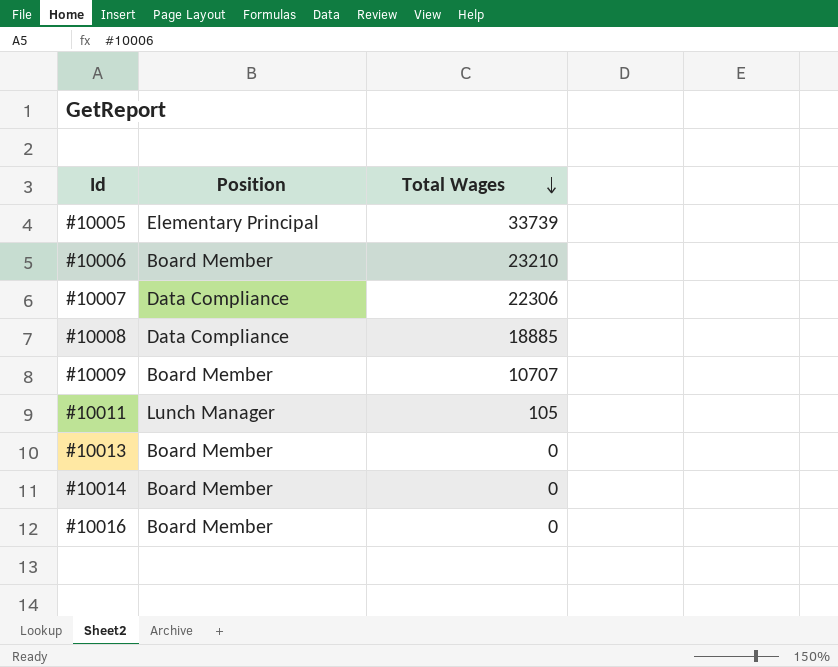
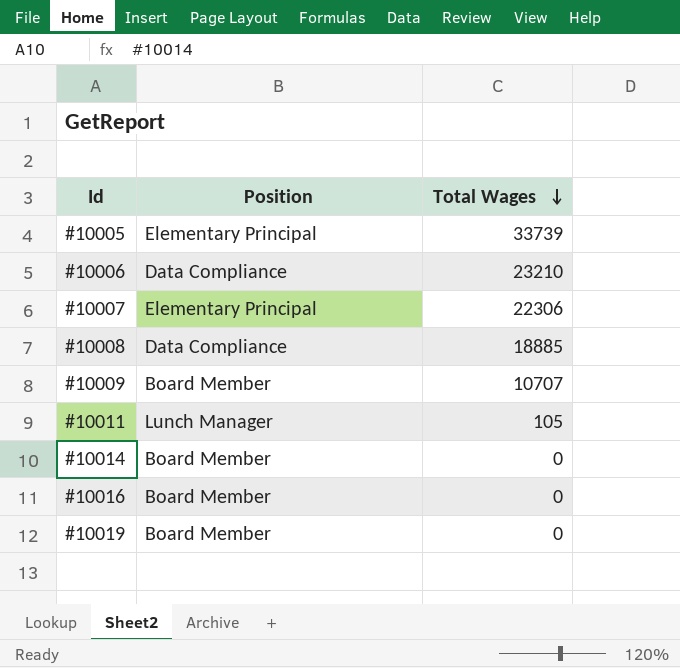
row #10013: Board Member | 0 -> none
#10006 | Position: Board Member -> Data Compliance
#10007 | Position: Data Compliance -> Elementary Principal
row #10019: none -> Board Member | 0

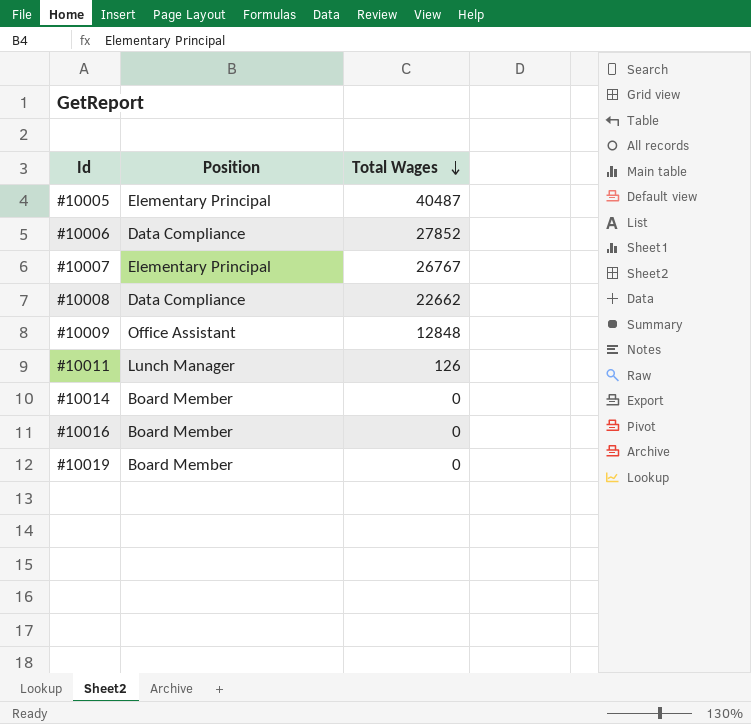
#10005 | Total Wages: 33739 -> 40487
#10006 | Total Wages: 23210 -> 27852
#10007 | Total Wages: 22306 -> 26767
#10008 | Total Wages: 18885 -> 22662
#10009 | Position: Board Member -> Office Assistant
#10009 | Total Wages: 10707 -> 12848
#10011 | Total Wages: 105 -> 126

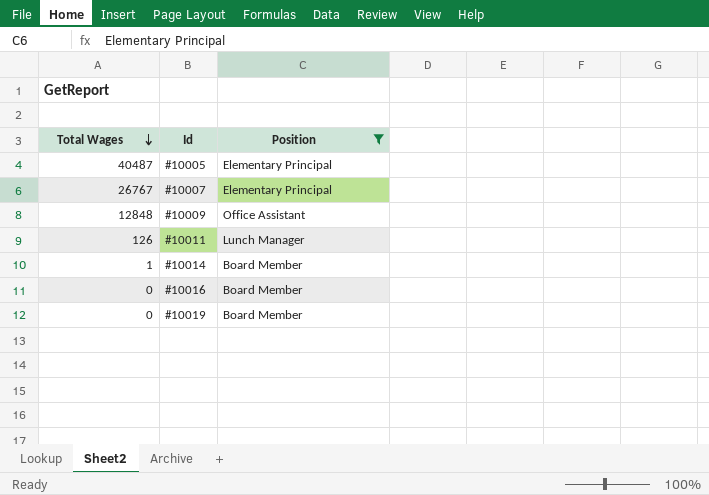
filter: none -> Position != Data Compliance
column Total Wages | position: 3 -> 1
#10014 | Total Wages: 0 -> 1

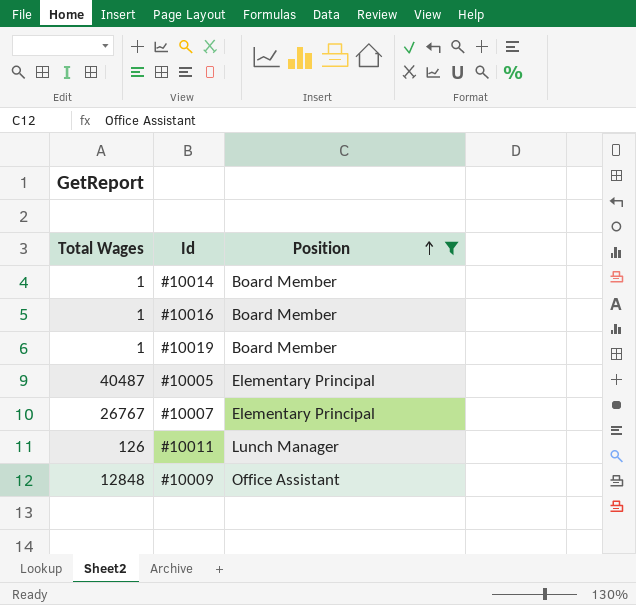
row order: Total Wages descending -> Position ascending
#10016 | Total Wages: 0 -> 1
#10019 | Total Wages: 0 -> 1

